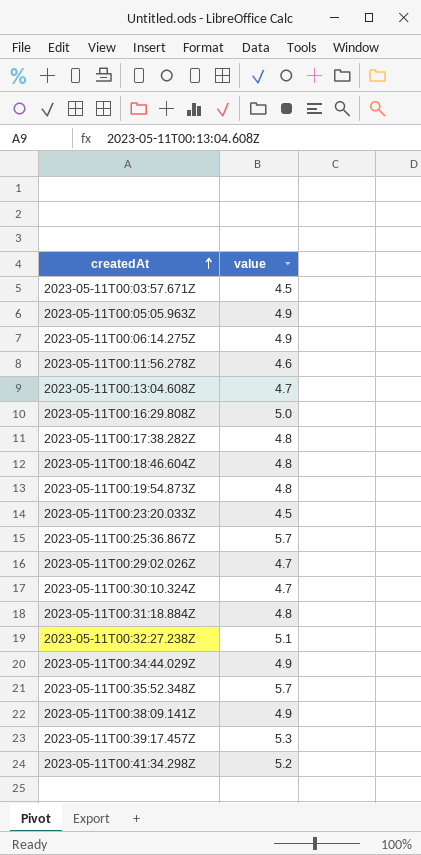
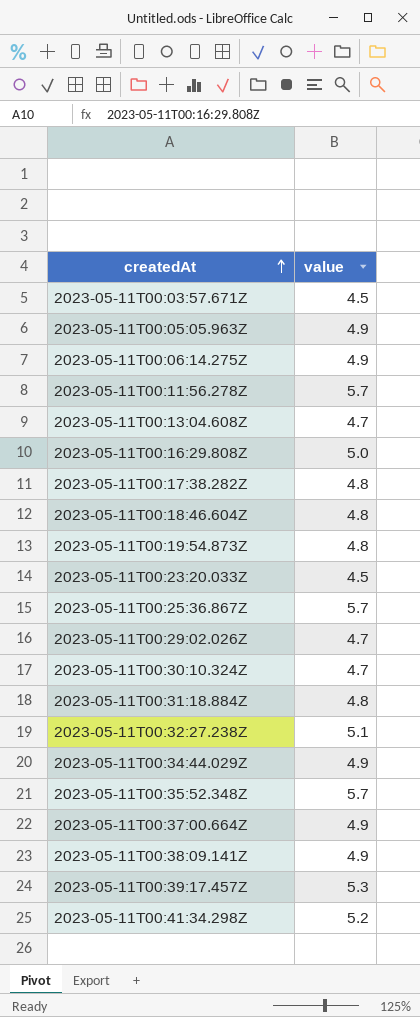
2023-05-11T00:11:56.278Z | value: 4.6 -> 5.7
row 2023-05-11T00:37:00.664Z: none -> 4.9

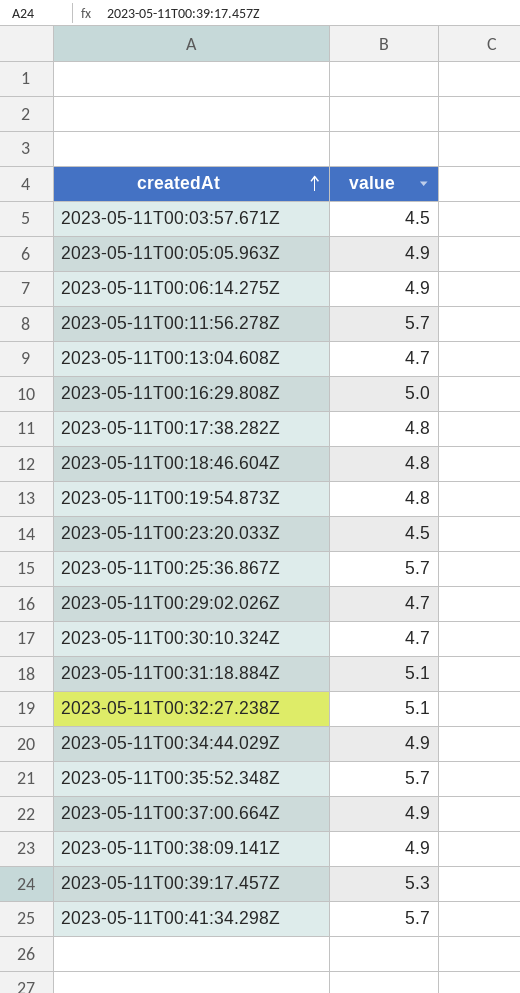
2023-05-11T00:31:18.884Z | value: 4.8 -> 5.1
2023-05-11T00:41:34.298Z | value: 5.2 -> 5.7

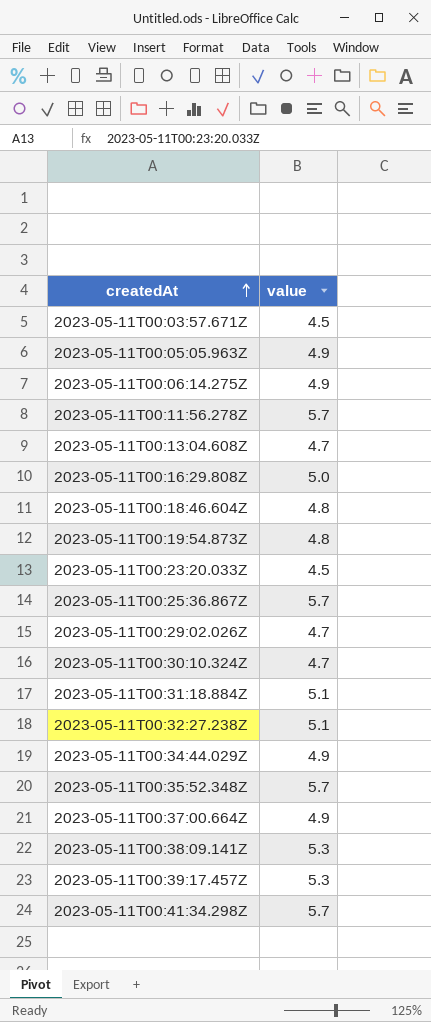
row 2023-05-11T00:17:38.282Z: 4.8 -> none
2023-05-11T00:38:09.141Z | value: 4.9 -> 5.3

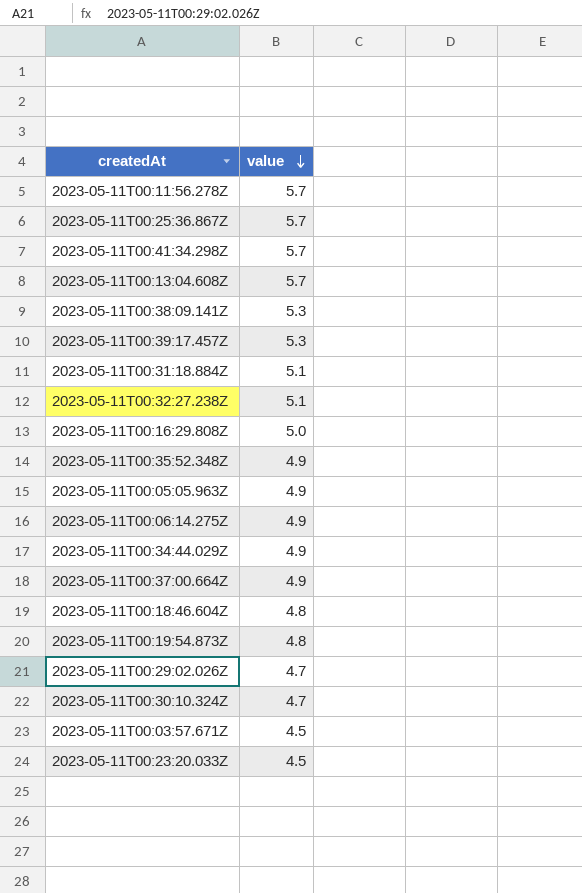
row order: createdAt ascending -> value descending
2023-05-11T00:13:04.608Z | value: 4.7 -> 5.7
2023-05-11T00:35:52.348Z | value: 5.7 -> 4.9

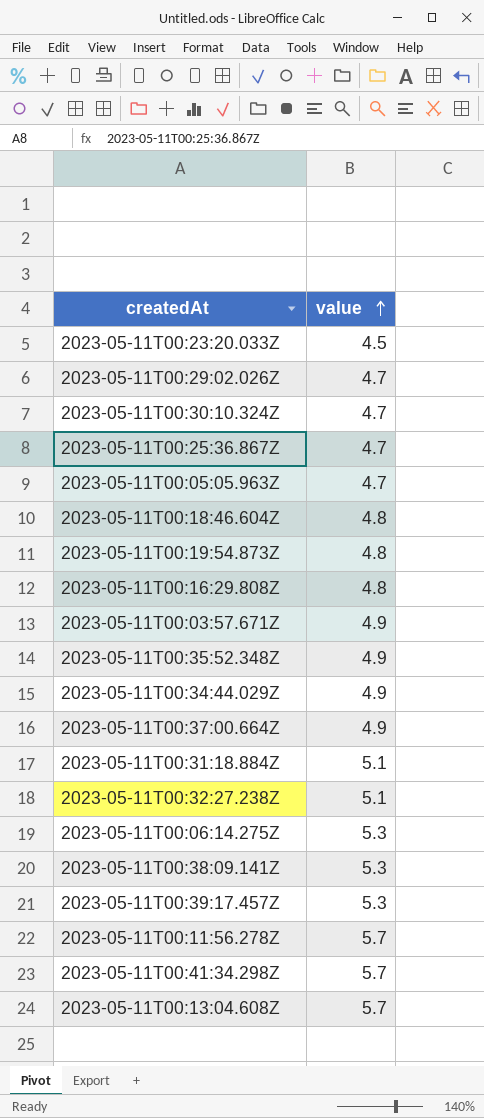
row order: value descending -> value ascending
2023-05-11T00:25:36.867Z | value: 5.7 -> 4.7
2023-05-11T00:05:05.963Z | value: 4.9 -> 4.7
2023-05-11T00:16:29.808Z | value: 5.0 -> 4.8
2023-05-11T00:03:57.671Z | value: 4.5 -> 4.9
2023-05-11T00:06:14.275Z | value: 4.9 -> 5.3

